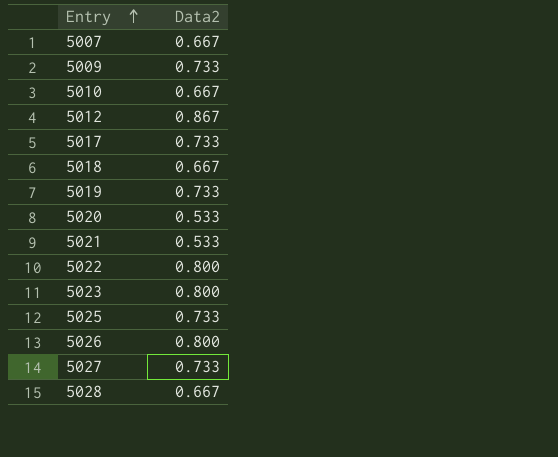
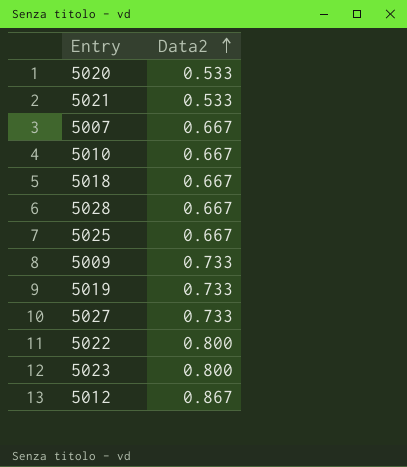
row order: Entry ascending -> Data2 ascending
row 5017: 0.733 -> none
row 5026: 0.800 -> none
5025 | Data2: 0.733 -> 0.667

